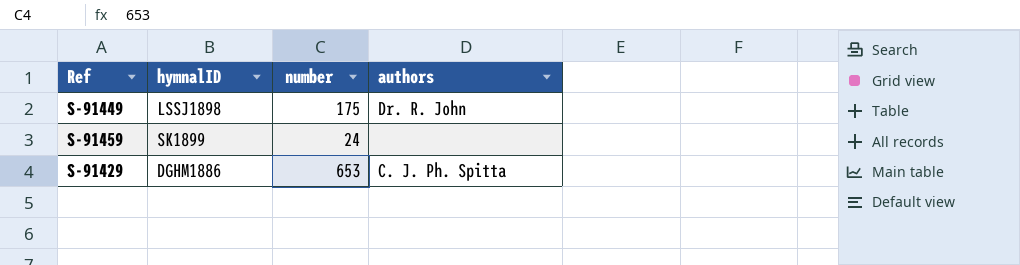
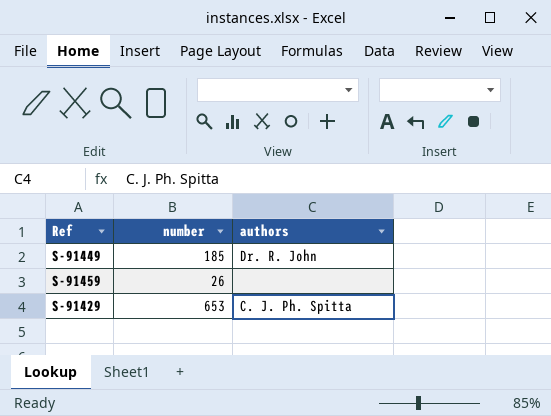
column hymnalID | position: 2 -> none
S-91449 | number: 175 -> 185
S-91459 | number: 24 -> 26

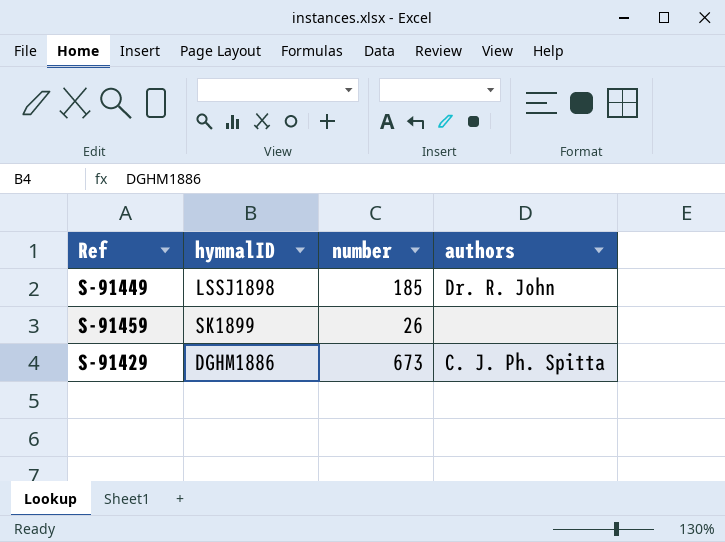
column hymnalID | position: none -> 2
S-91429 | number: 653 -> 673

